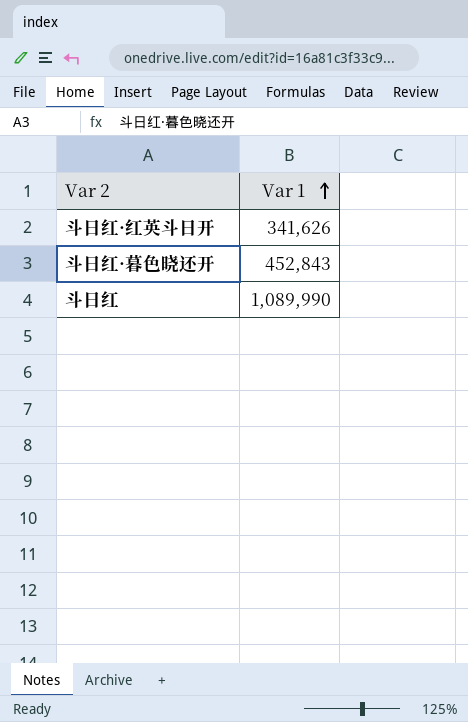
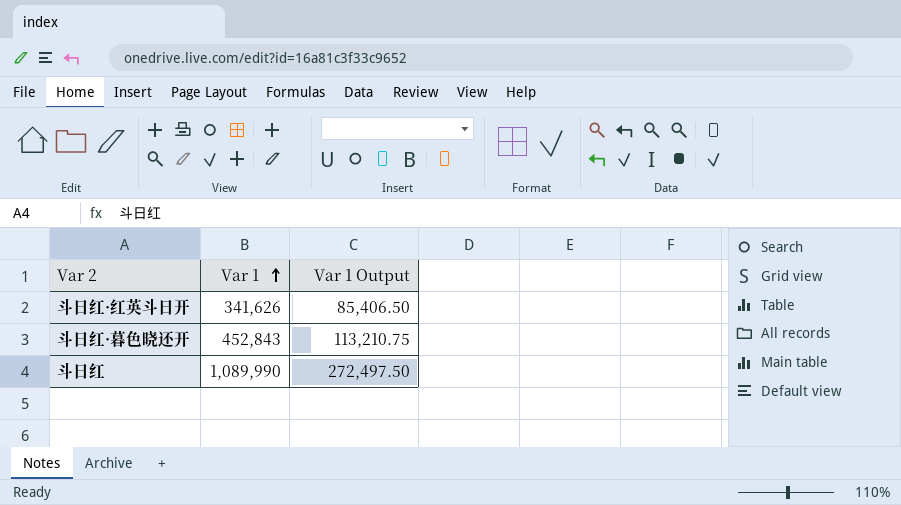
column Var 1 Output | formula: none -> [Var 1] * 0.25

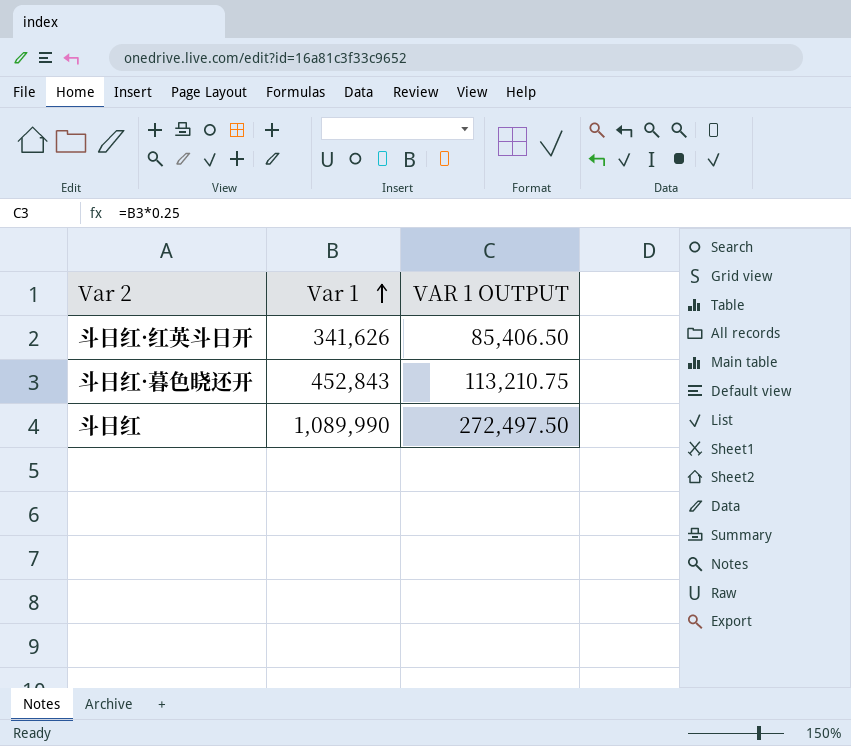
column name: Var 1 Output -> VAR 1 OUTPUT

